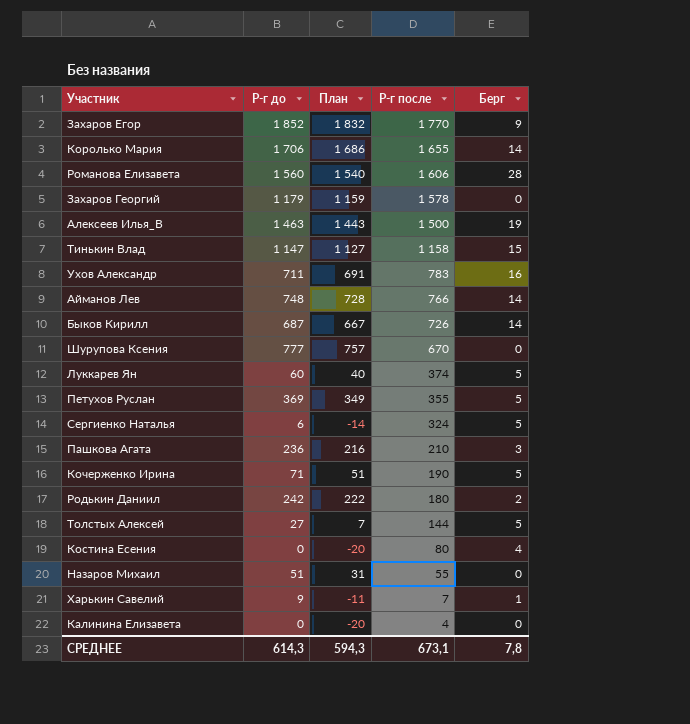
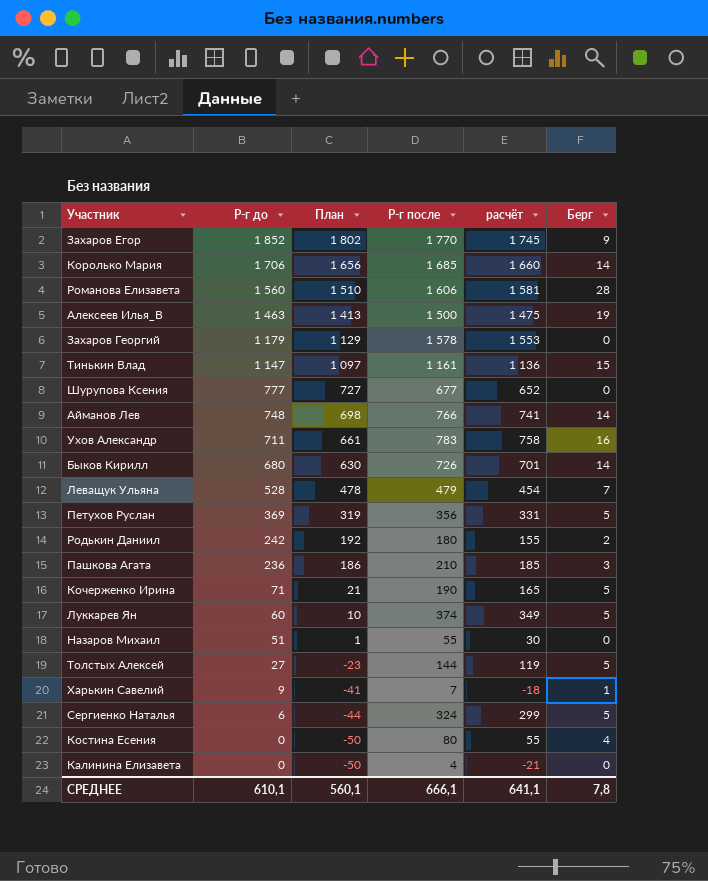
row order: Р-г после descending -> Р-г до descending
column План | formula: [Р-г до] - 20 -> [Р-г до] - 50
column расчёт | formula: none -> [Р-г после] - 25
Королько Мария | Р-г после: 1 655 -> 1 685
Тинькин Влад | Р-г после: 1 158 -> 1 161
Шурупова Ксения | Р-г после: 670 -> 677
Быков Кирилл | Р-г до: 687 -> 680
row Леващук Ульяна: none -> 528 | 478 | 479 | 454 | 7
Петухов Руслан | Р-г после: 355 -> 356
СРЕДНЕЕ | Р-г до: 614,3 -> 610,1
СРЕДНЕЕ | План: 594,3 -> 560,1
СРЕДНЕЕ | Р-г после: 673,1 -> 666,1

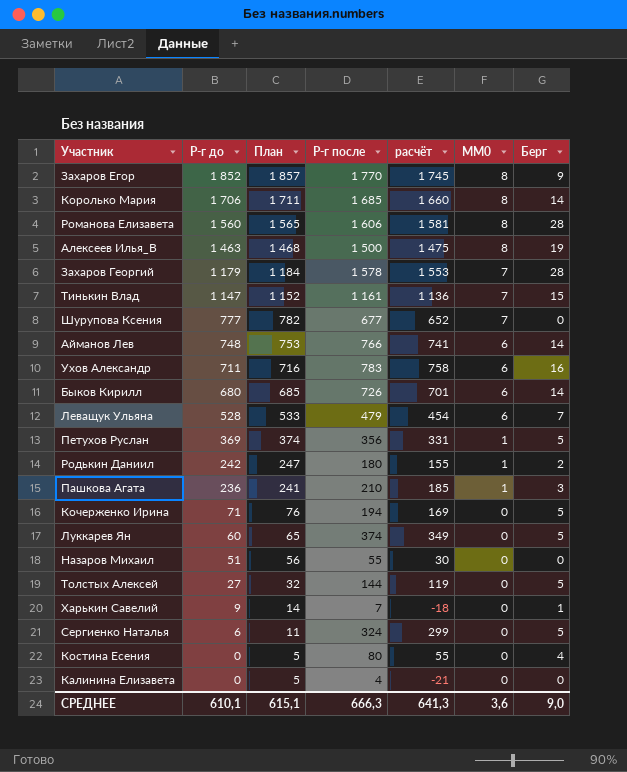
column План | formula: [Р-г до] - 50 -> [Р-г до] + 5
column MM0 | position: none -> 6
Захаров Георгий | Берг: 0 -> 28
Кочерженко Ирина | Р-г после: 190 -> 194
Кочерженко Ирина | расчёт: 165 -> 169
СРЕДНЕЕ | План: 560,1 -> 615,1
СРЕДНЕЕ | Р-г после: 666,1 -> 666,3
СРЕДНЕЕ | расчёт: 641,1 -> 641,3
СРЕДНЕЕ | Берг: 7,8 -> 9,0

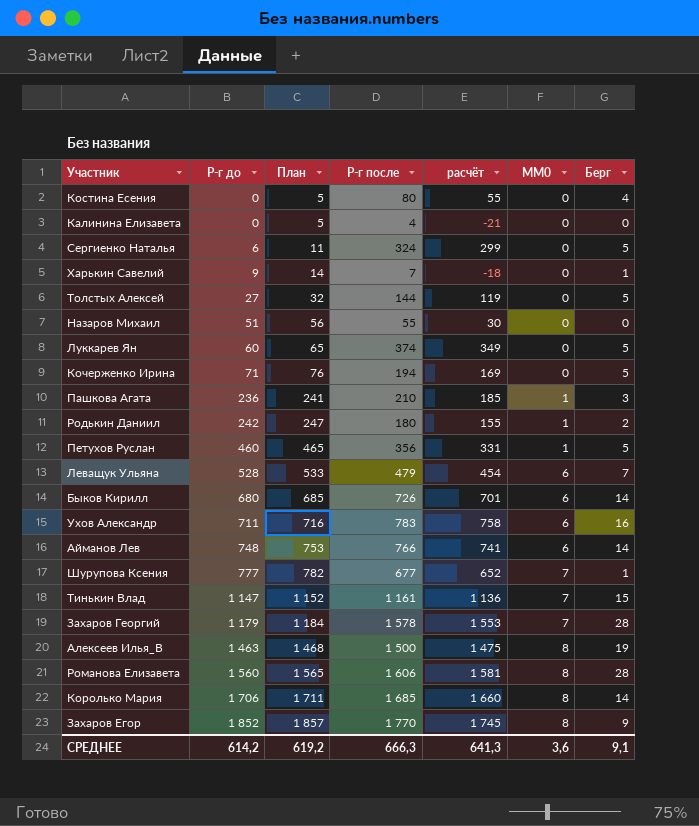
row order: Р-г до descending -> Р-г до ascending
Петухов Руслан | Р-г до: 369 -> 460
Петухов Руслан | План: 374 -> 465
Шурупова Ксения | Берг: 0 -> 1
СРЕДНЕЕ | Р-г до: 610,1 -> 614,2
СРЕДНЕЕ | План: 615,1 -> 619,2
СРЕДНЕЕ | Берг: 9,0 -> 9,1

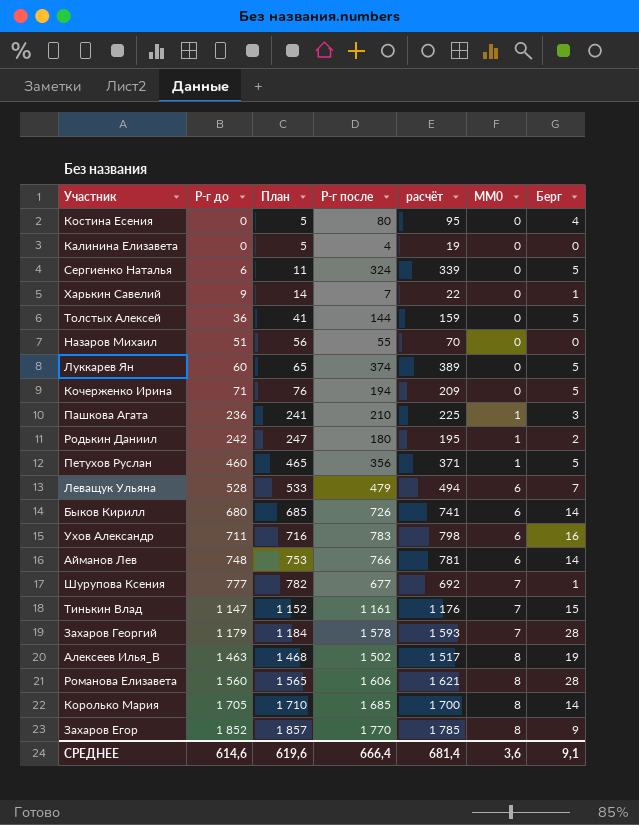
column расчёт | formula: [Р-г после] - 25 -> [Р-г после] + 15
Толстых Алексей | Р-г до: 27 -> 36
Толстых Алексей | План: 32 -> 41
Алексеев Илья_В | Р-г после: 1 500 -> 1 502
Королько Мария | Р-г до: 1 706 -> 1 705
Королько Мария | План: 1 711 -> 1 710
СРЕДНЕЕ | Р-г до: 614,2 -> 614,6
СРЕДНЕЕ | План: 619,2 -> 619,6
СРЕДНЕЕ | Р-г после: 666,3 -> 666,4
СРЕДНЕЕ | расчёт: 641,3 -> 681,4

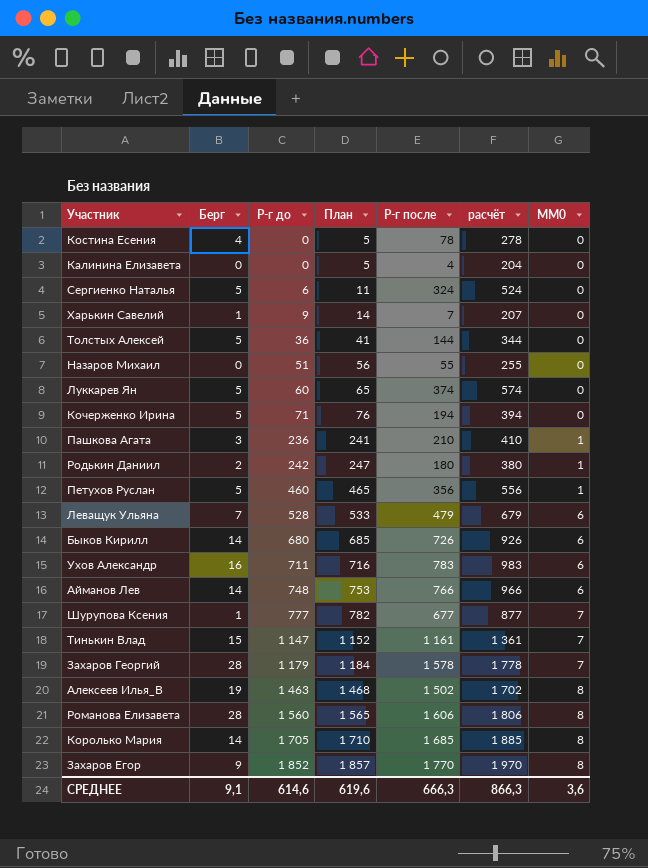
column Берг | position: 7 -> 2
column расчёт | formula: [Р-г после] + 15 -> [Р-г после] + 200
Костина Есения | Р-г после: 80 -> 78
СРЕДНЕЕ | Р-г после: 666,4 -> 666,3
СРЕДНЕЕ | расчёт: 681,4 -> 866,3

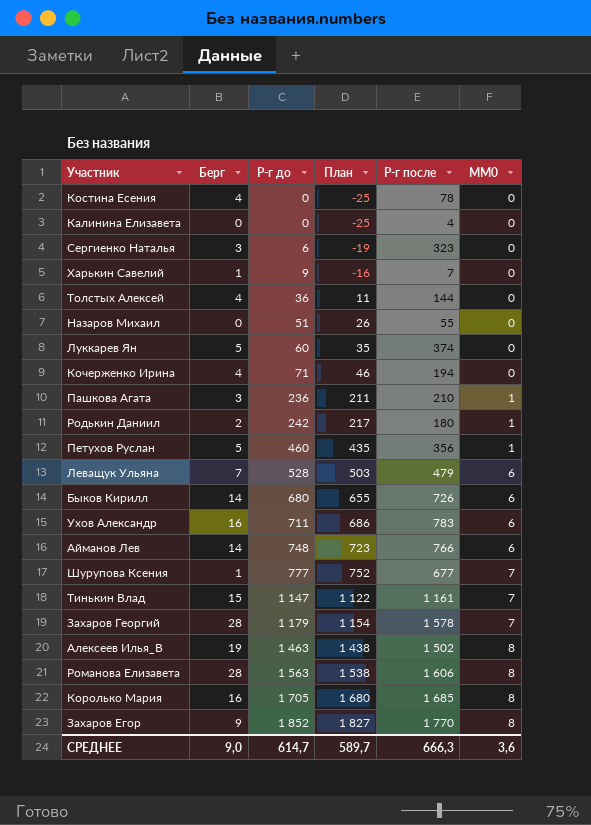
column расчёт | formula: [Р-г после] + 200 -> none
column План | formula: [Р-г до] + 5 -> [Р-г до] - 25
Сергиенко Наталья | Берг: 5 -> 3
Сергиенко Наталья | Р-г после: 324 -> 323
Толстых Алексей | Берг: 5 -> 4
Кочерженко Ирина | Берг: 5 -> 4
Романова Елизавета | Р-г до: 1 560 -> 1 563
Королько Мария | Берг: 14 -> 16
СРЕДНЕЕ | Берг: 9,1 -> 9,0
СРЕДНЕЕ | Р-г до: 614,6 -> 614,7
СРЕДНЕЕ | План: 619,6 -> 589,7

